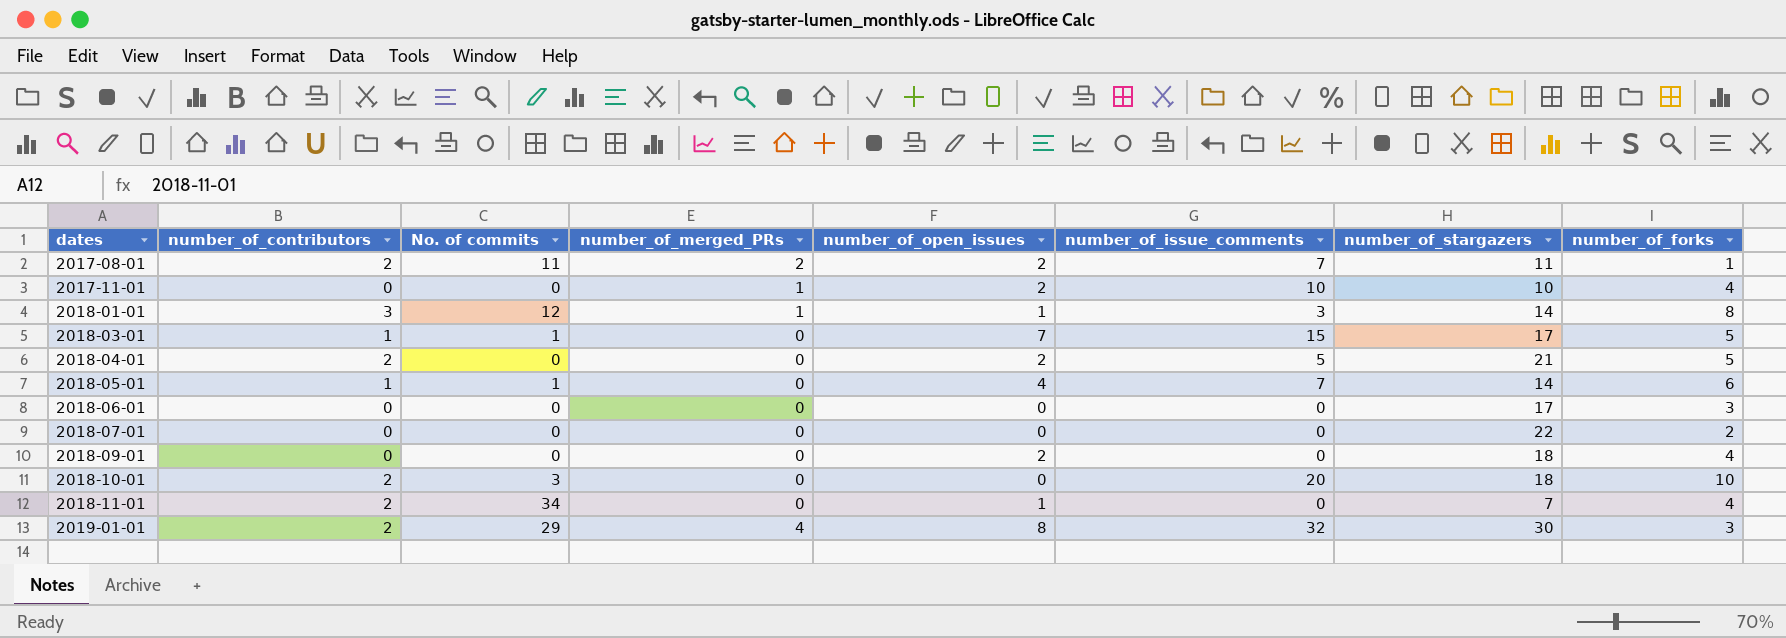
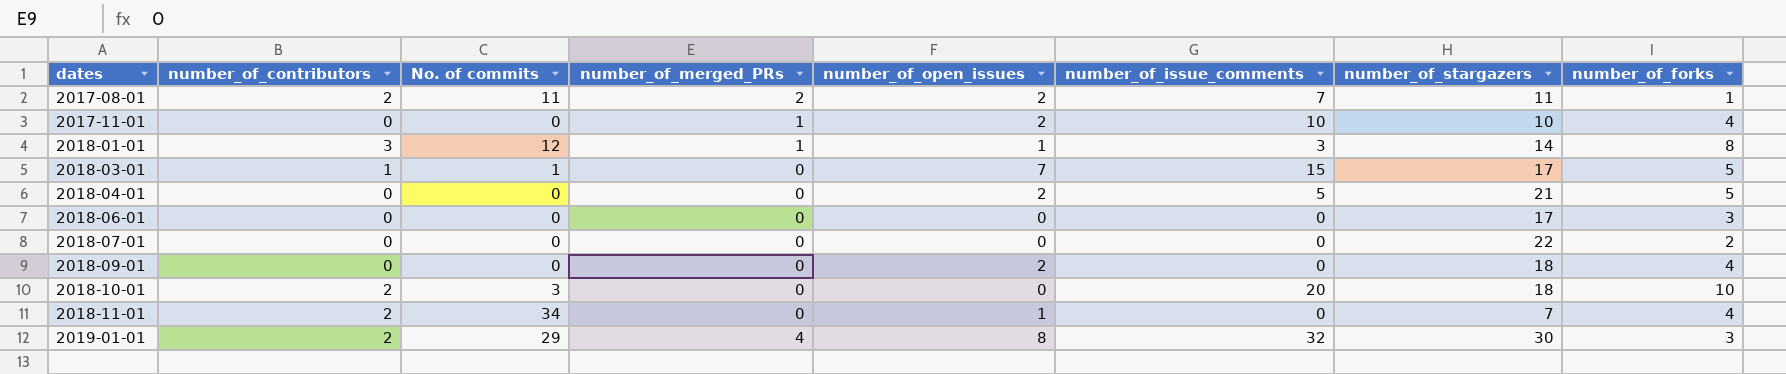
row 2018-05-01: 1 | 1 | 0 | 4 | 7 | 14 | 6 -> none
2018-04-01 | number_of_contributors: 2 -> 0

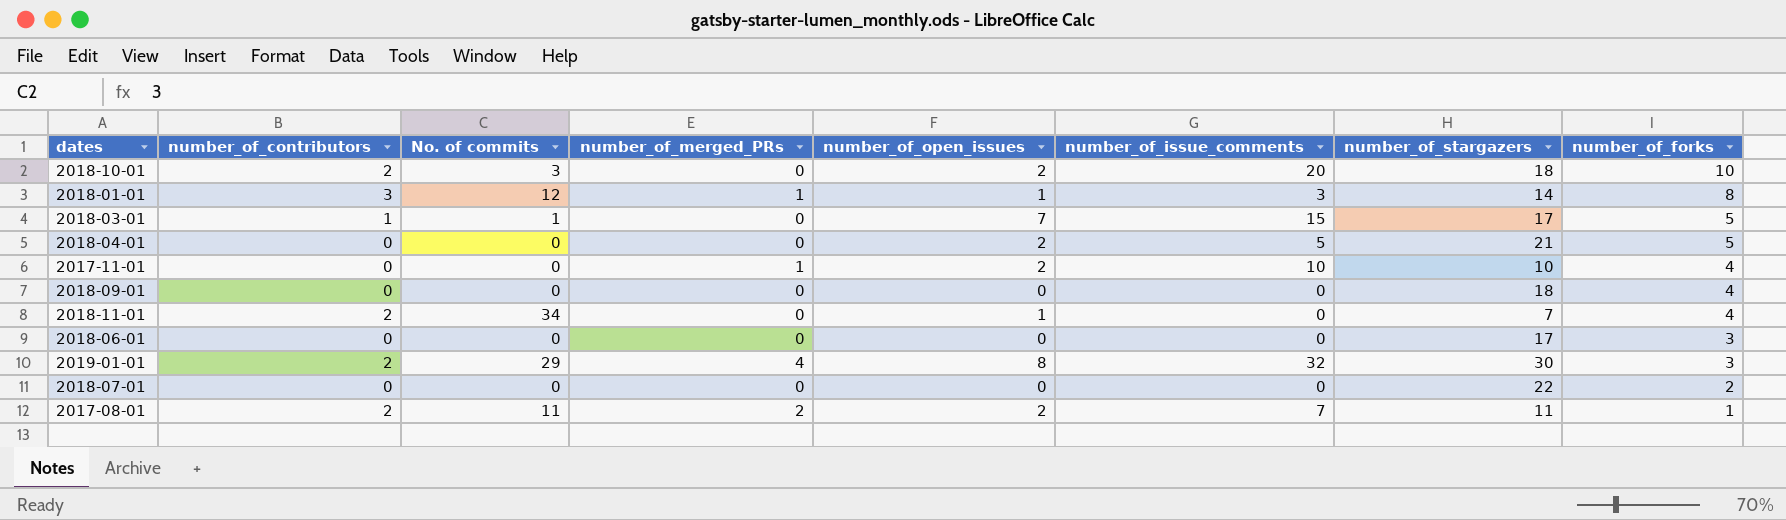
row order: dates ascending -> number_of_forks descending
2018-10-01 | number_of_open_issues: 0 -> 2
2018-09-01 | number_of_open_issues: 2 -> 0

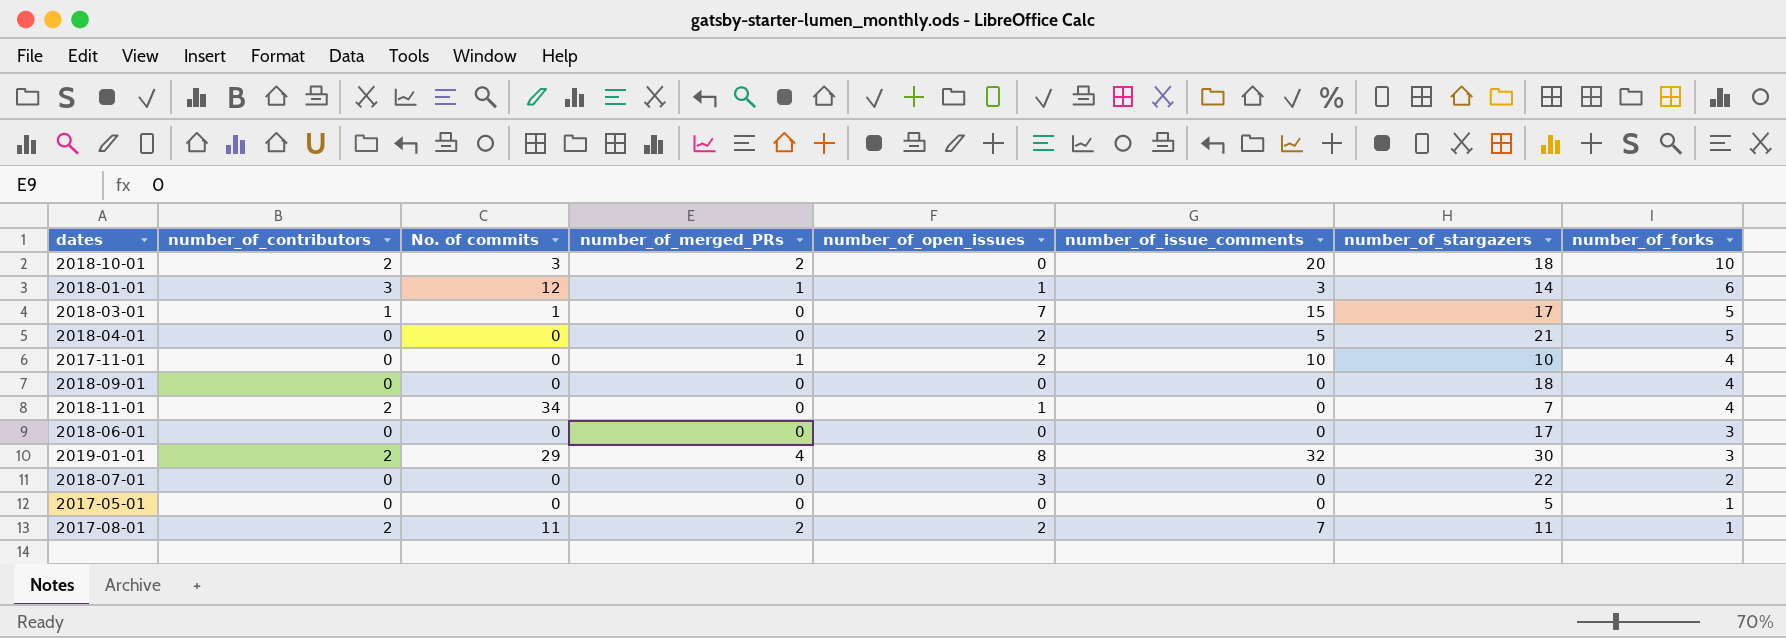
2018-10-01 | number_of_merged_PRs: 0 -> 2
2018-10-01 | number_of_open_issues: 2 -> 0
2018-01-01 | number_of_forks: 8 -> 6
2018-07-01 | number_of_open_issues: 0 -> 3
row 2017-05-01: none -> 0 | 0 | 0 | 0 | 0 | 5 | 1

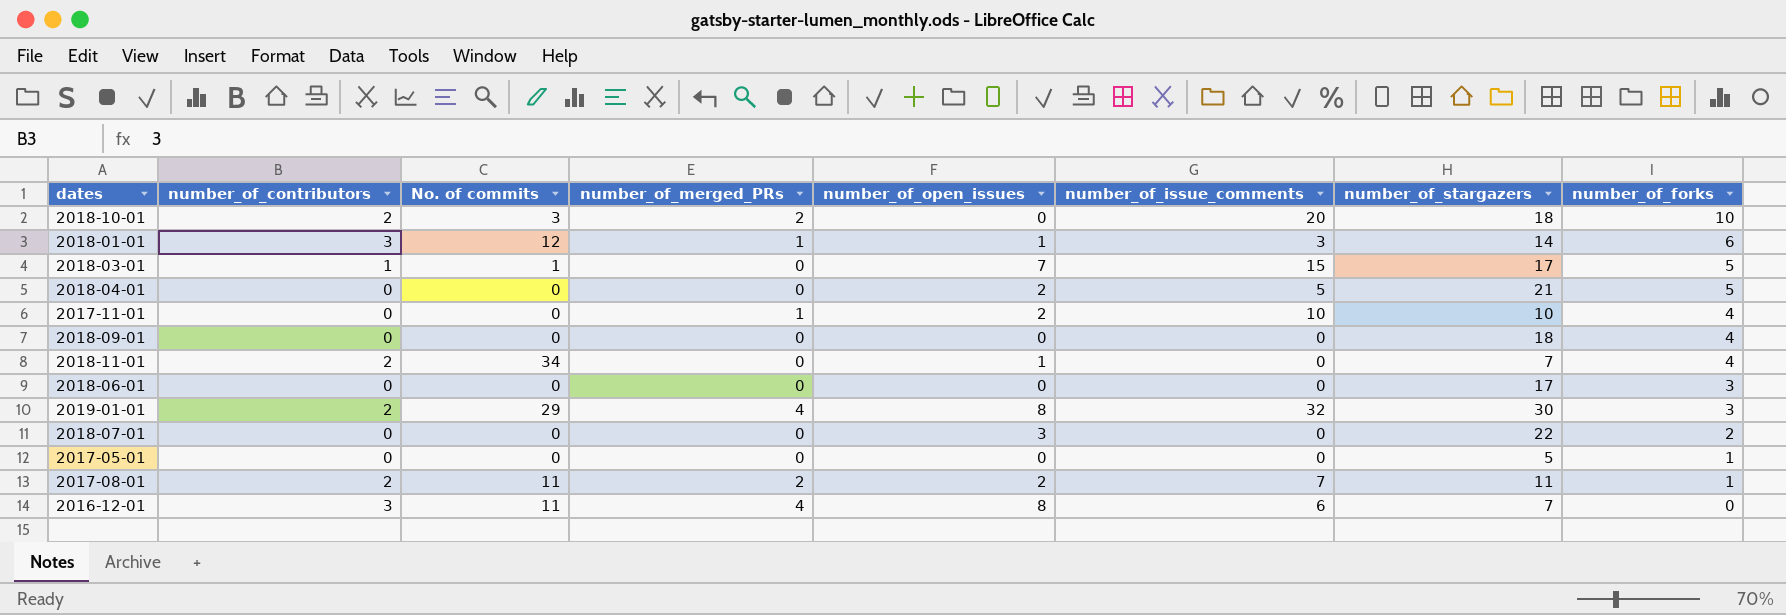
row 2016-12-01: none -> 3 | 11 | 4 | 8 | 6 | 7 | 0

